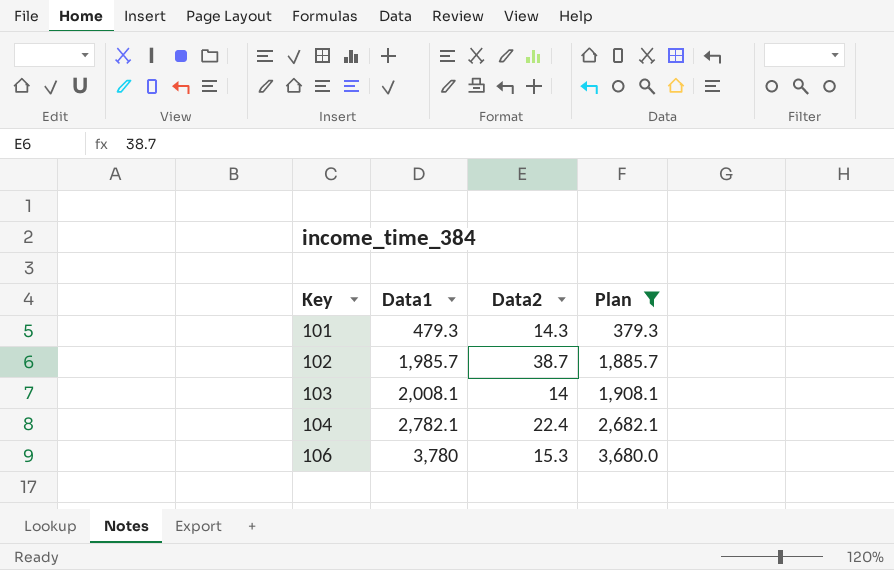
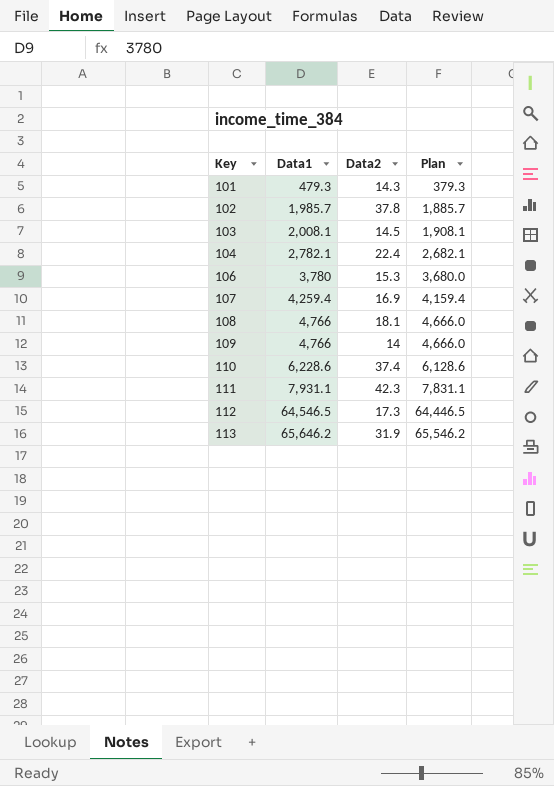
filter: Plan <= 3,680.0 -> none
102 | Data2: 38.7 -> 37.8
103 | Data2: 14 -> 14.5

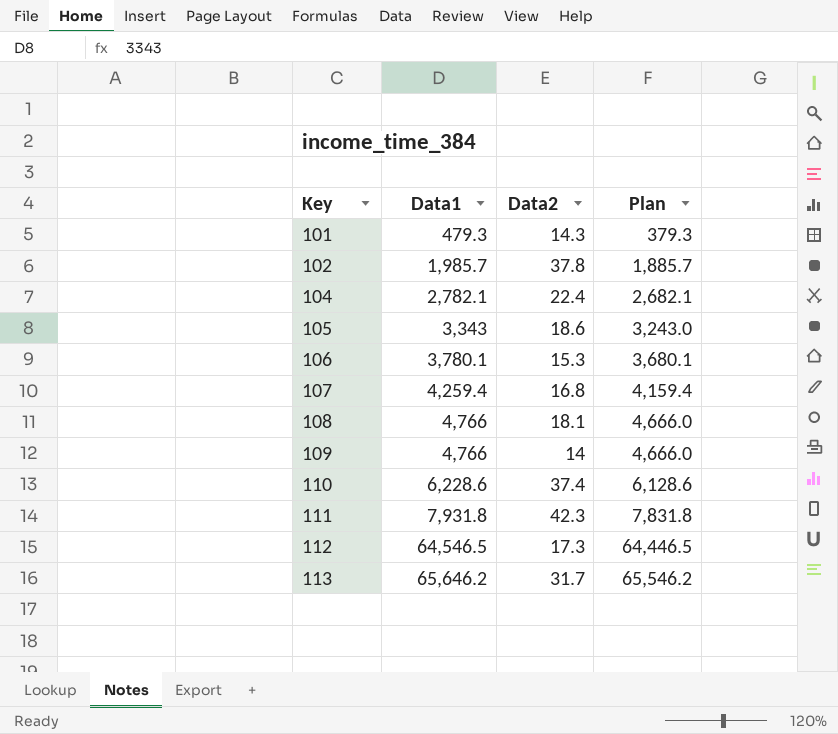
row 103: 2,008.1 | 14.5 | 1,908.1 -> none
row 105: none -> 3,343 | 18.6 | 3,243.0
106 | Data1: 3,780 -> 3,780.1
106 | Plan: 3,680.0 -> 3,680.1
107 | Data2: 16.9 -> 16.8
111 | Data1: 7,931.1 -> 7,931.8
111 | Plan: 7,831.1 -> 7,831.8
113 | Data2: 31.9 -> 31.7

